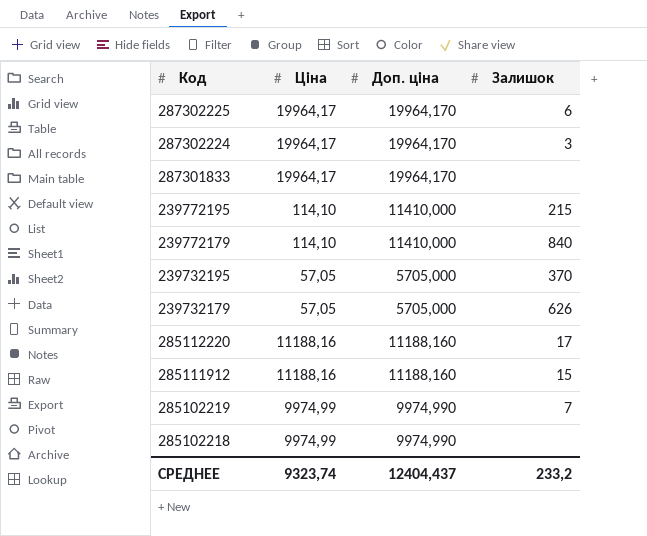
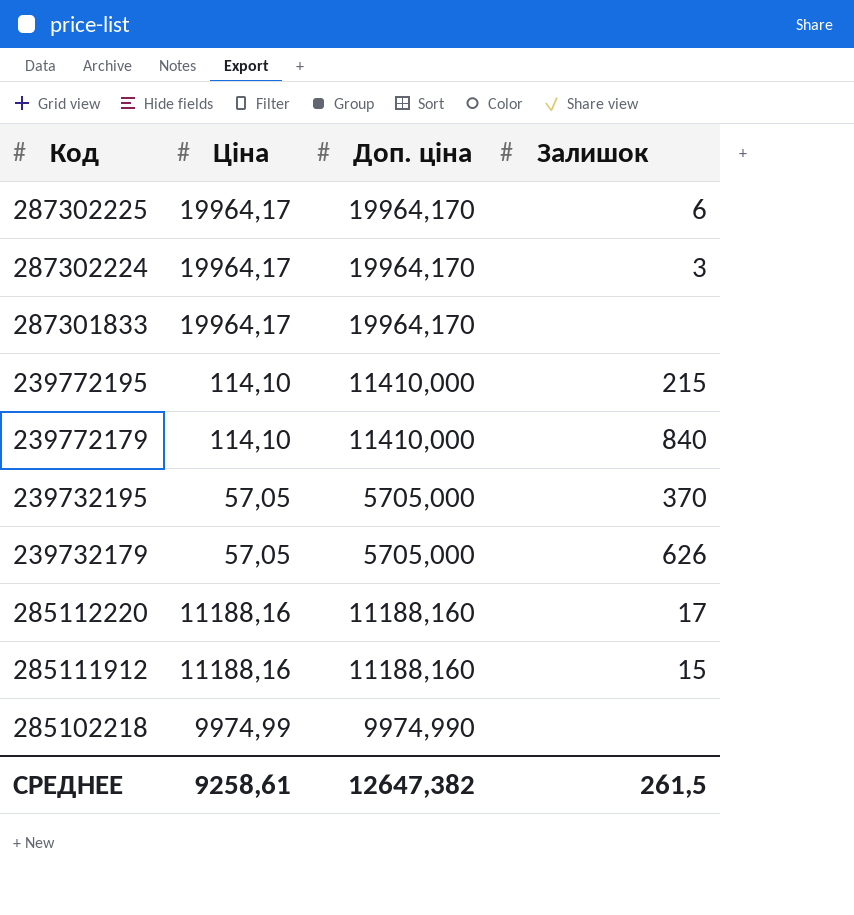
row 285102219: 9974,99 | 9974,990 | 7 -> none
СРЕДНЕЕ | Ціна: 9323,74 -> 9258,61
СРЕДНЕЕ | Доп. ціна: 12404,437 -> 12647,382
СРЕДНЕЕ | Залишок: 233,2 -> 261,5

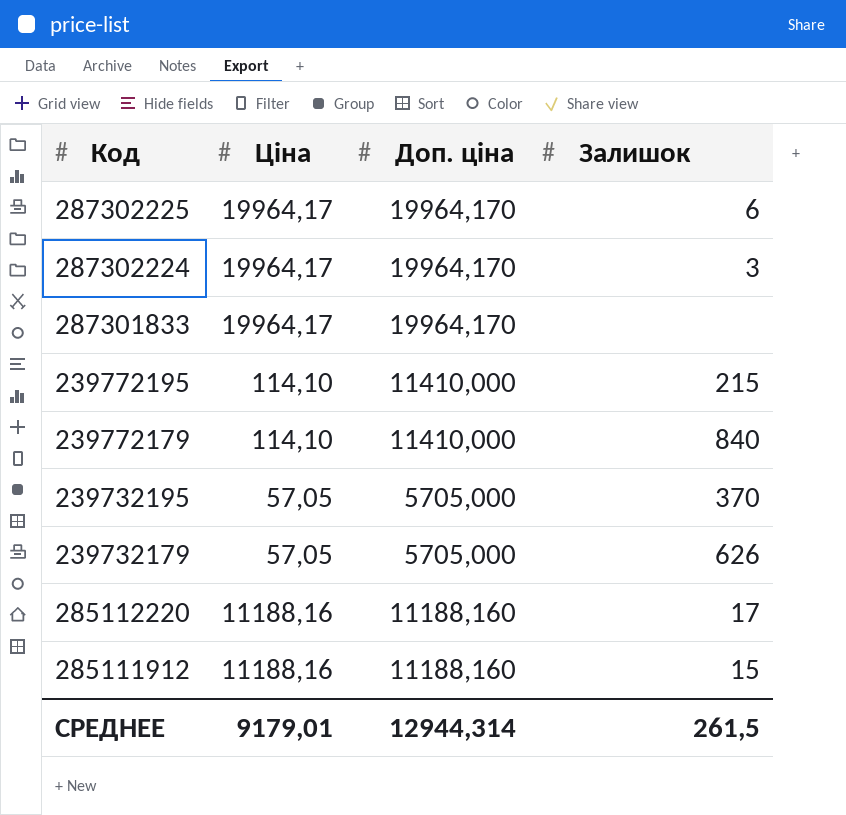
row 285102218: 9974,99 | 9974,990 | none -> none
СРЕДНЕЕ | Ціна: 9258,61 -> 9179,01
СРЕДНЕЕ | Доп. ціна: 12647,382 -> 12944,314

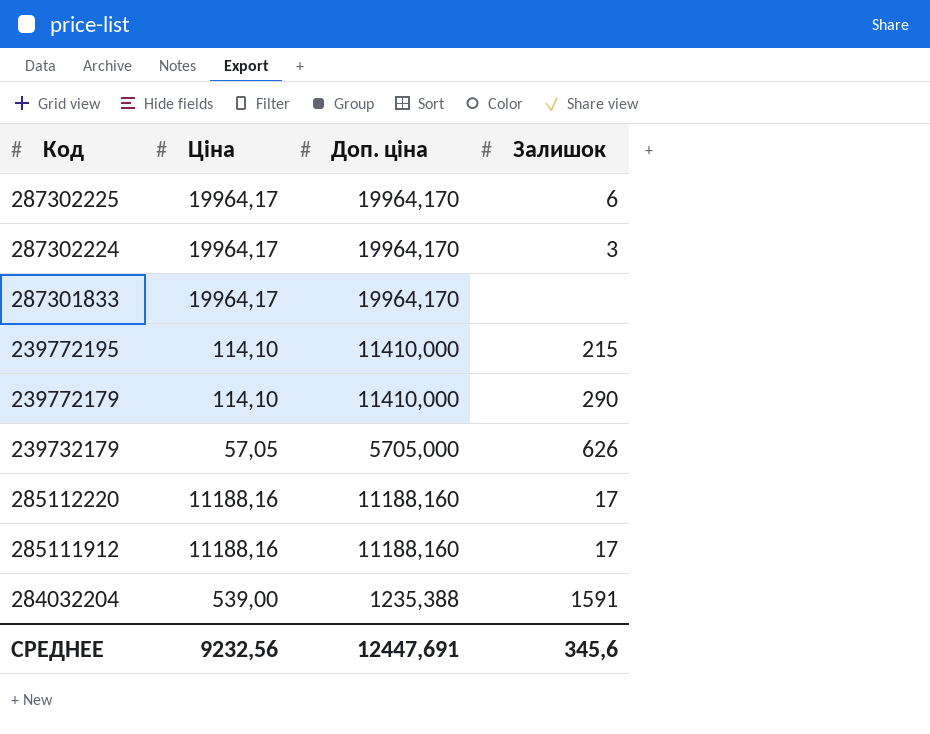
row 239732195: 57,05 | 5705,000 | 370 -> none
239772179 | Залишок: 840 -> 290
285111912 | Залишок: 15 -> 17
row 284032204: none -> 539,00 | 1235,388 | 1591
СРЕДНЕЕ | Ціна: 9179,01 -> 9232,56
СРЕДНЕЕ | Доп. ціна: 12944,314 -> 12447,691
СРЕДНЕЕ | Залишок: 261,5 -> 345,6

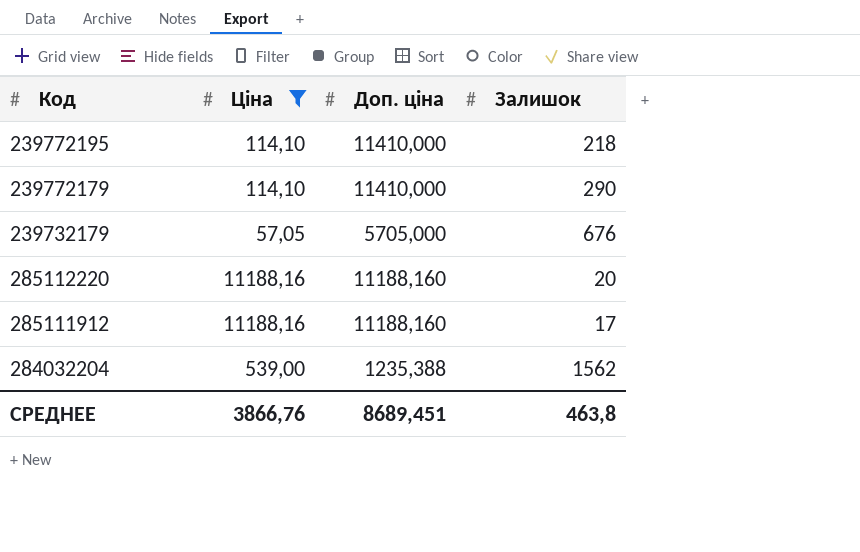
filter: none -> Ціна != 19964,17
239772195 | Залишок: 215 -> 218
239732179 | Залишок: 626 -> 676
285112220 | Залишок: 17 -> 20
284032204 | Залишок: 1591 -> 1562
СРЕДНЕЕ | Ціна: 9232,56 -> 3866,76
СРЕДНЕЕ | Доп. ціна: 12447,691 -> 8689,451
СРЕДНЕЕ | Залишок: 345,6 -> 463,8

